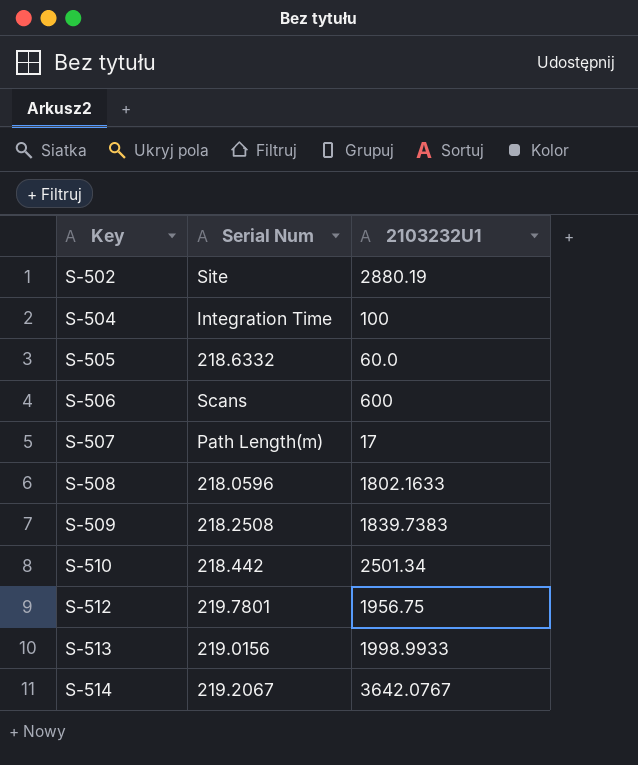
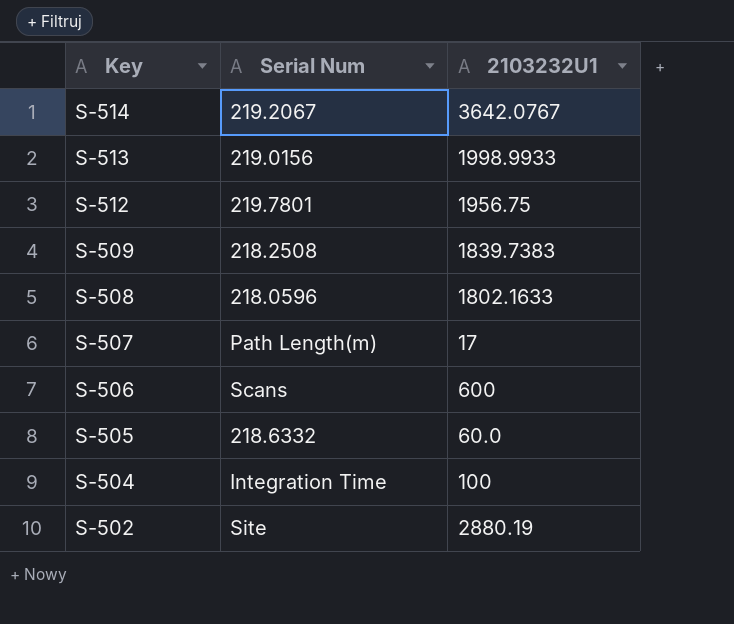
row order: Key ascending -> Key descending
row S-510: 218.442 | 2501.34 -> none

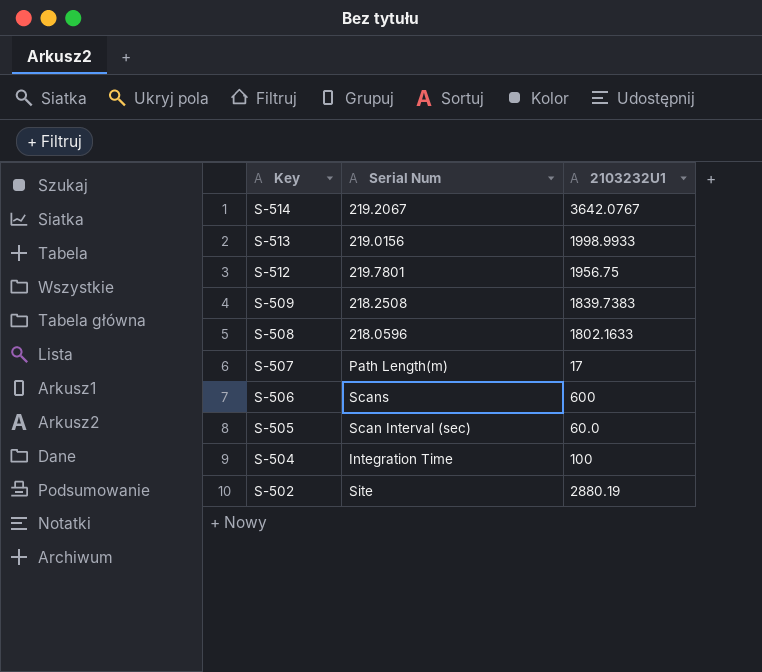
S-505 | Serial Num: 218.6332 -> Scan Interval (sec)

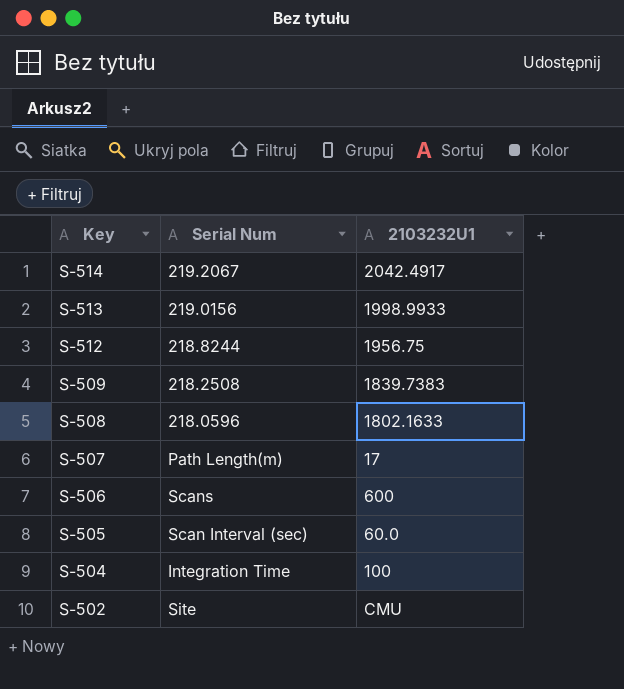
S-514 | 2103232U1: 3642.0767 -> 2042.4917
S-512 | Serial Num: 219.7801 -> 218.8244
S-502 | 2103232U1: 2880.19 -> CMU

